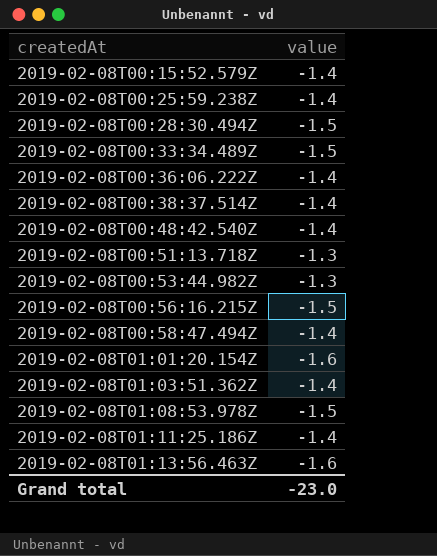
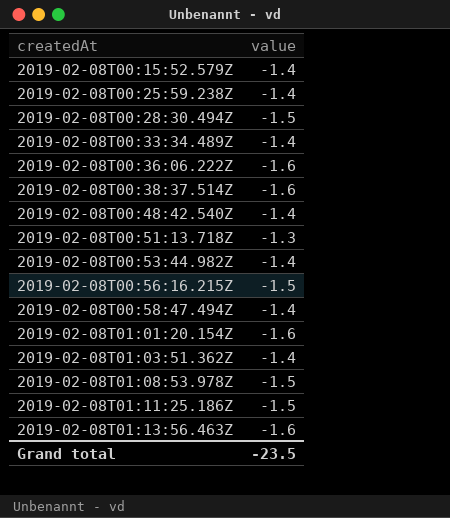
2019-02-08T00:33:34.489Z | value: -1.5 -> -1.4
2019-02-08T00:36:06.222Z | value: -1.4 -> -1.6
2019-02-08T00:38:37.514Z | value: -1.4 -> -1.6
2019-02-08T00:53:44.982Z | value: -1.3 -> -1.4
2019-02-08T01:11:25.186Z | value: -1.4 -> -1.5
Grand total | value: -23.0 -> -23.5

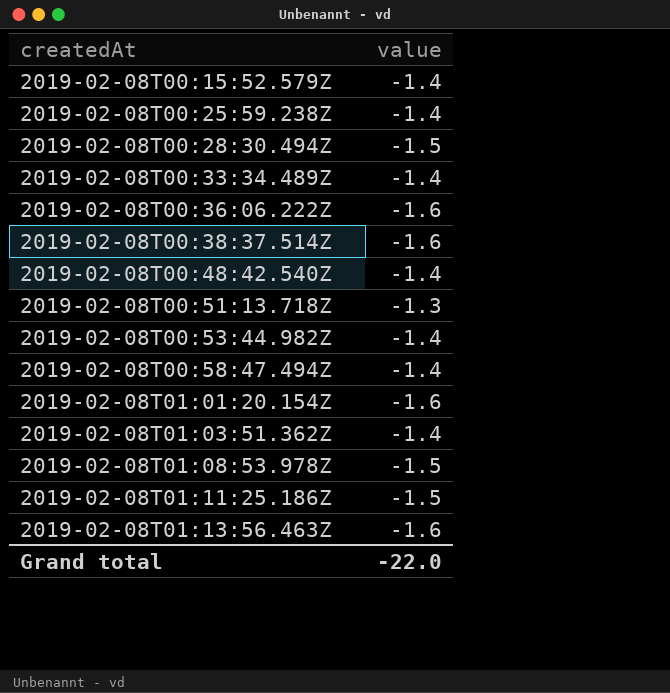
row 2019-02-08T00:56:16.215Z: -1.5 -> none
Grand total | value: -23.5 -> -22.0

